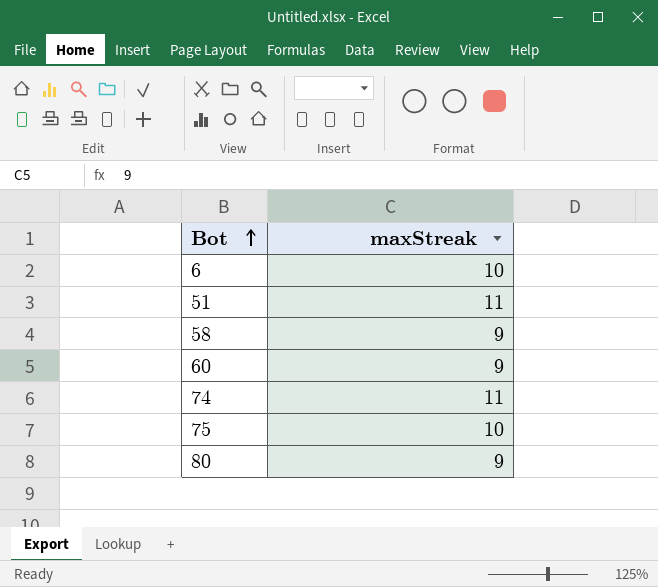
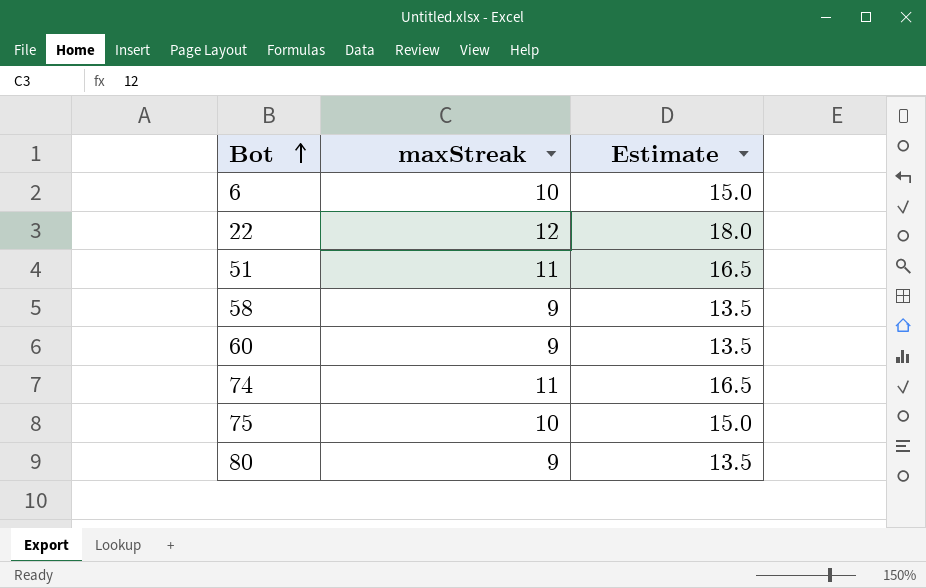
column Estimate | formula: none -> [maxStreak] * 1.5
row 22: none -> 12 | 18.0

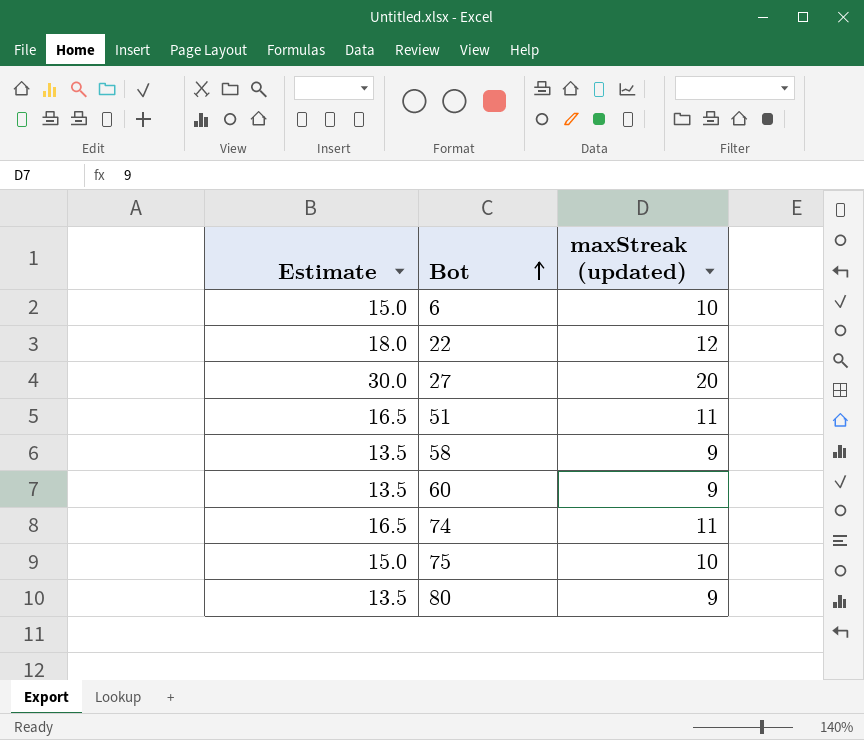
column Estimate | position: 3 -> 1
column name: maxStreak -> maxStreak (updated)
row 27: none -> 30.0 | 20

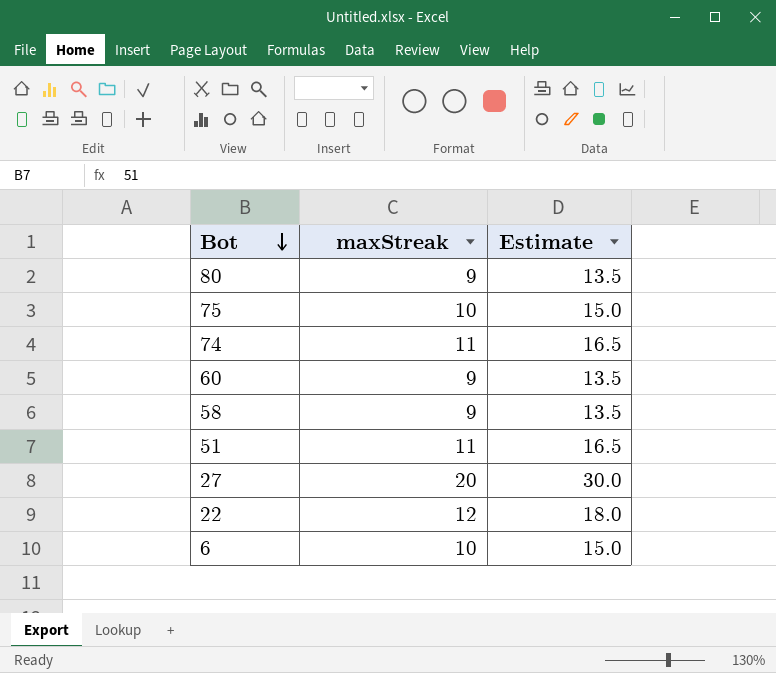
row order: Bot ascending -> Bot descending
column name: maxStreak (updated) -> maxStreak
column Estimate | position: 1 -> 3

